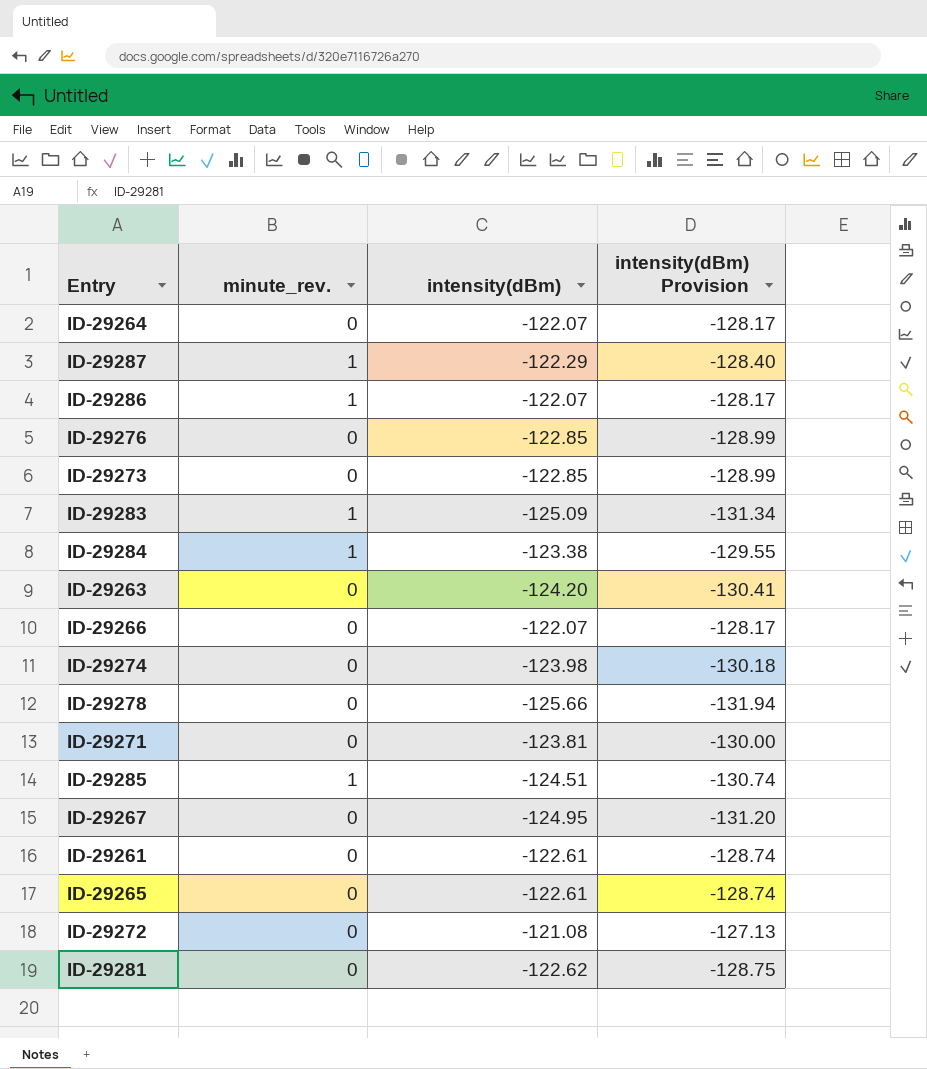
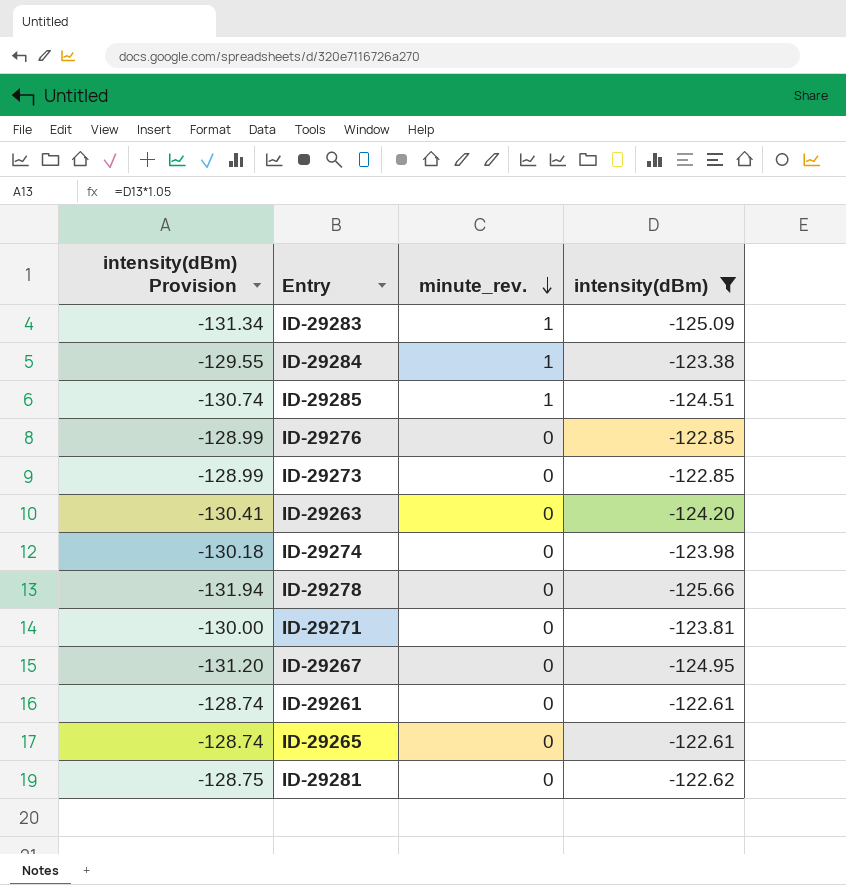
filter: none -> intensity(dBm) <= -122.61
row order: none -> minute_rev. descending
column intensity(dBm) Provision | position: 4 -> 1

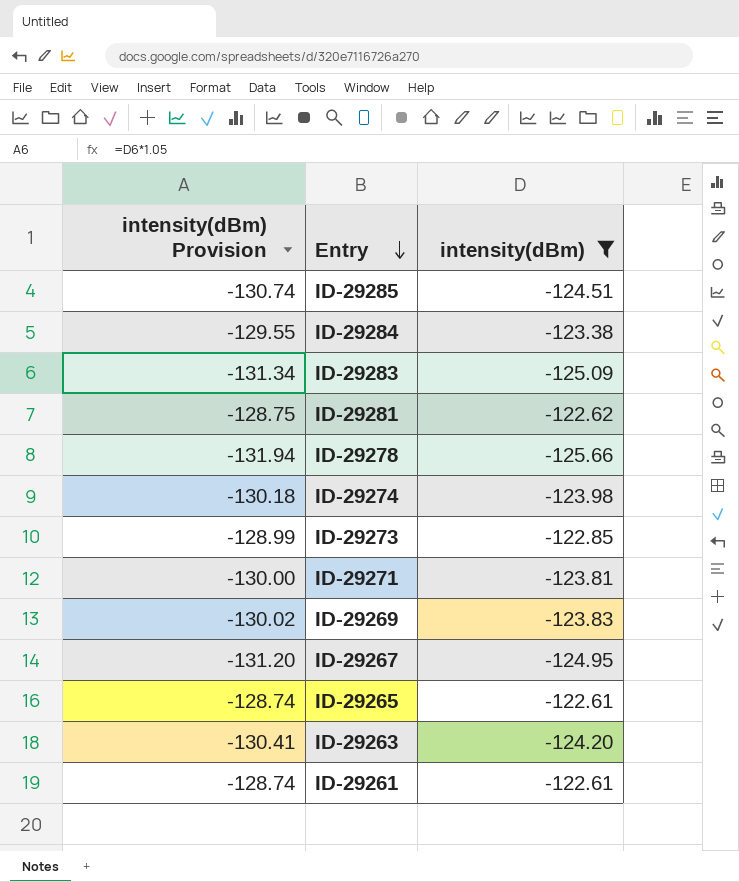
row order: minute_rev. descending -> Entry descending
column minute_rev. | position: 3 -> none
row ID-29276: -128.99 | 0 | -122.85 -> none
row ID-29269: none -> -130.02 | -123.83

